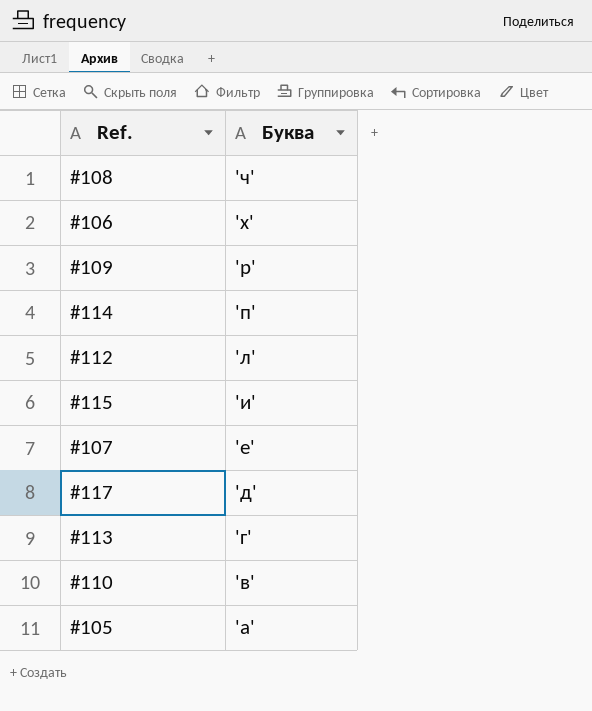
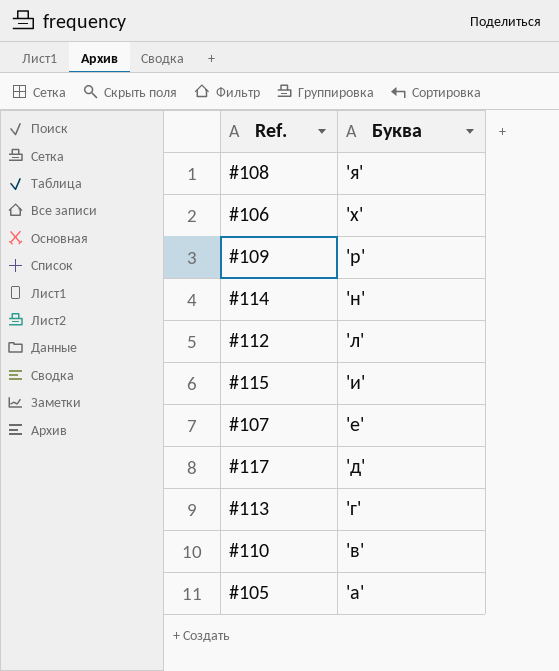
#108 | Буква: 'ч' -> 'я'
#114 | Буква: 'п' -> 'н'

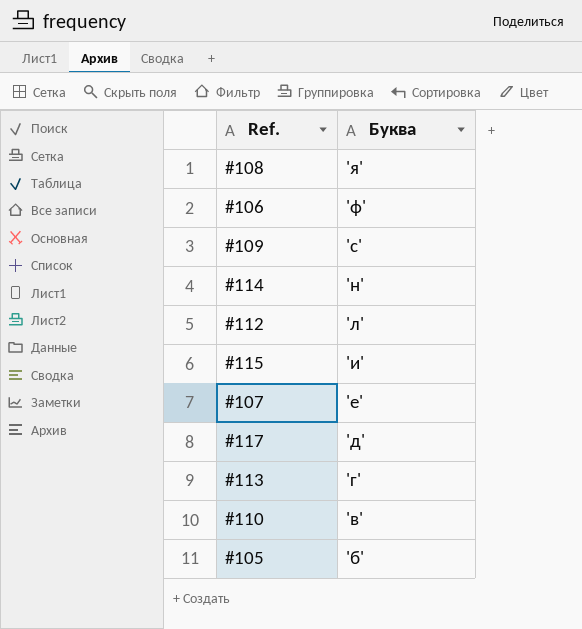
#106 | Буква: 'х' -> 'ф'
#109 | Буква: 'р' -> 'с'
#105 | Буква: 'а' -> 'б'

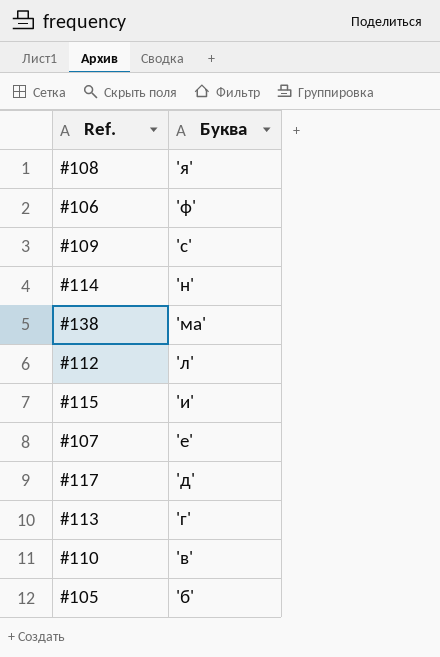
row #138: none -> 'ма'

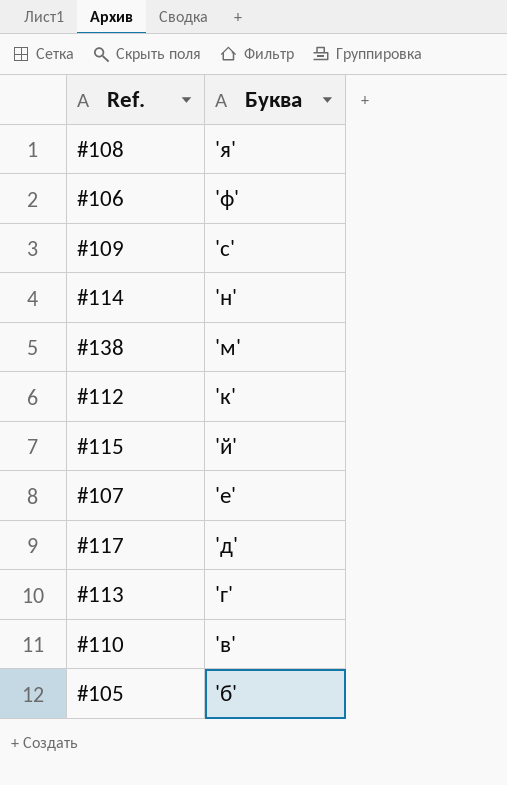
#138 | Буква: 'ма' -> 'м'
#112 | Буква: 'л' -> 'к'
#115 | Буква: 'и' -> 'й'

